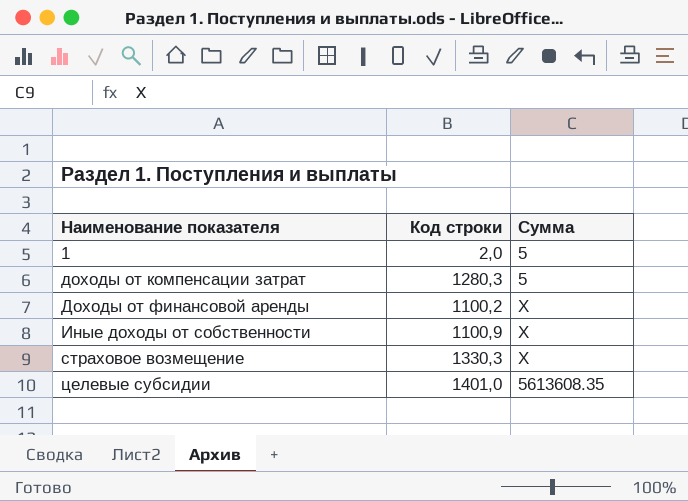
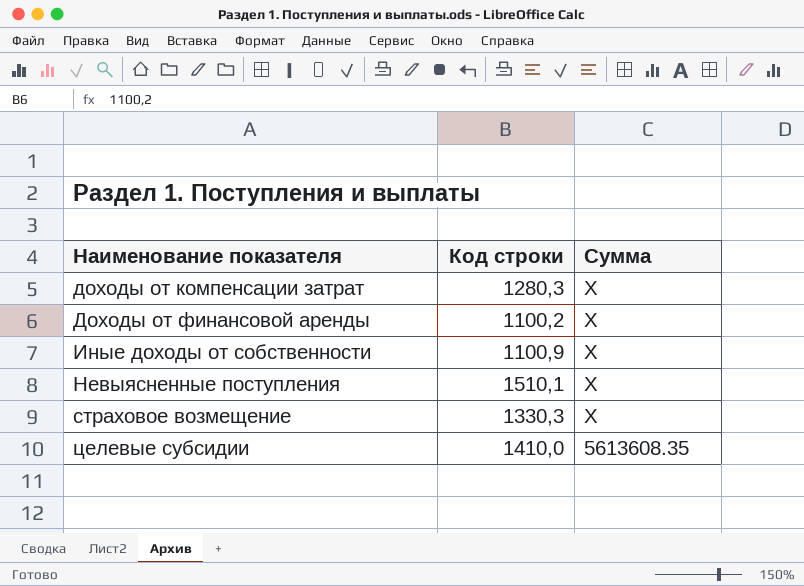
row 1: 2,0 | 5 -> none
доходы от компенсации затрат | Сумма: 5 -> X
row Невыясненные поступления: none -> 1510,1 | X
целевые субсидии | Код строки: 1401,0 -> 1410,0

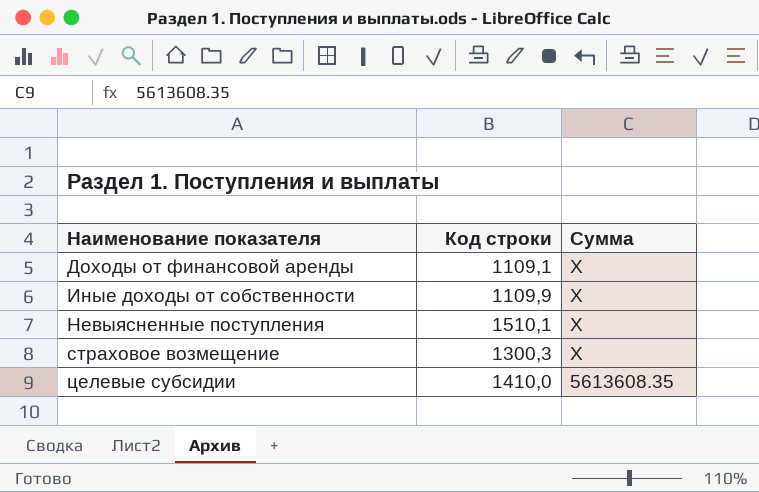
row доходы от компенсации затрат: 1280,3 | X -> none
Доходы от финансовой аренды | Код строки: 1100,2 -> 1109,1
Иные доходы от собственности | Код строки: 1100,9 -> 1109,9
страховое возмещение | Код строки: 1330,3 -> 1300,3

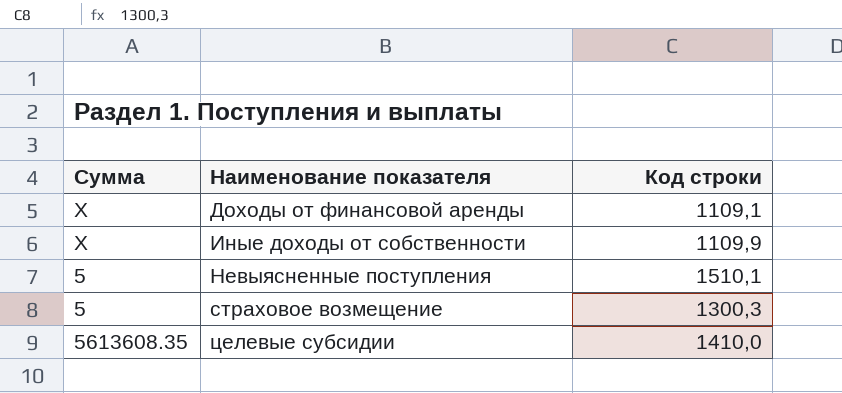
column Сумма | position: 3 -> 1
Невыясненные поступления | Сумма: X -> 5
страховое возмещение | Сумма: X -> 5

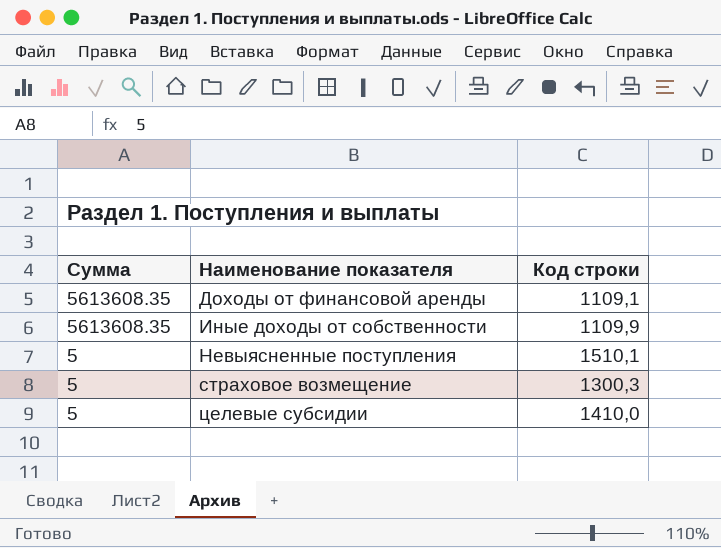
Доходы от финансовой аренды | Сумма: X -> 5613608.35
Иные доходы от собственности | Сумма: X -> 5613608.35
целевые субсидии | Сумма: 5613608.35 -> 5

